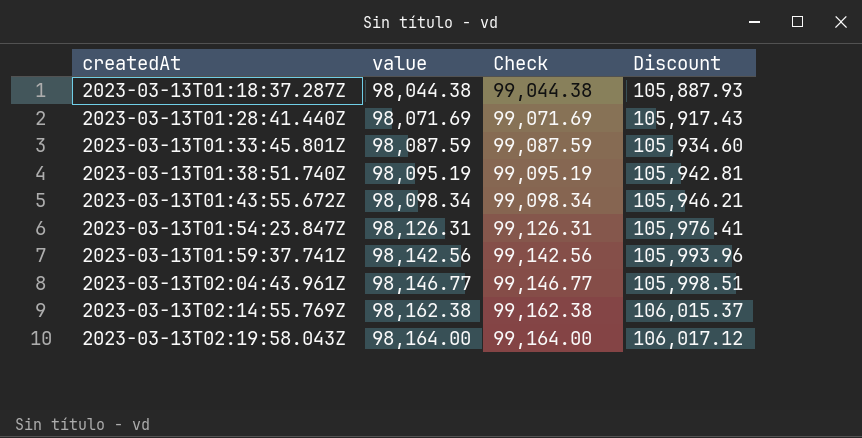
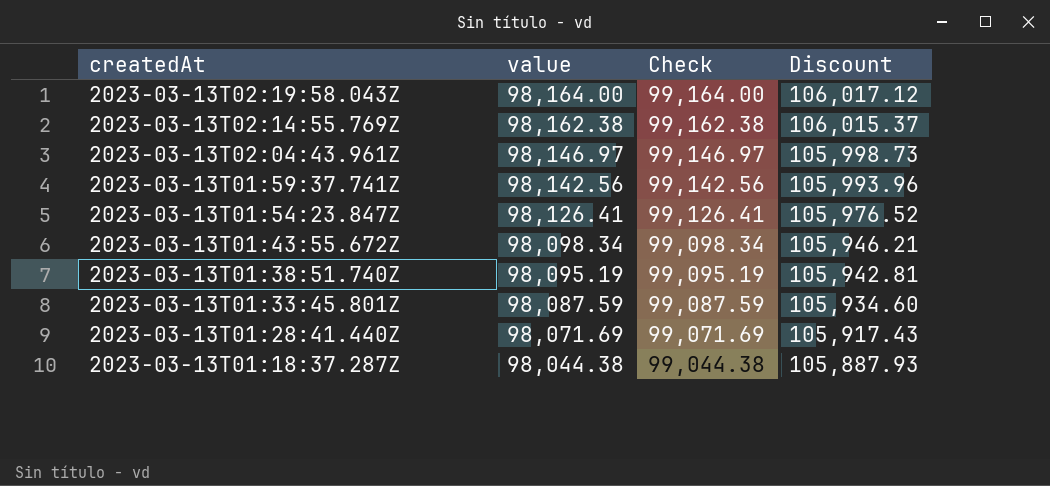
row order: createdAt ascending -> createdAt descending
2023-03-13T02:04:43.961Z | value: 98,146.77 -> 98,146.97
2023-03-13T02:04:43.961Z | Check: 99,146.77 -> 99,146.97
2023-03-13T02:04:43.961Z | Discount: 105,998.51 -> 105,998.73
2023-03-13T01:54:23.847Z | value: 98,126.31 -> 98,126.41
2023-03-13T01:54:23.847Z | Check: 99,126.31 -> 99,126.41
2023-03-13T01:54:23.847Z | Discount: 105,976.41 -> 105,976.52

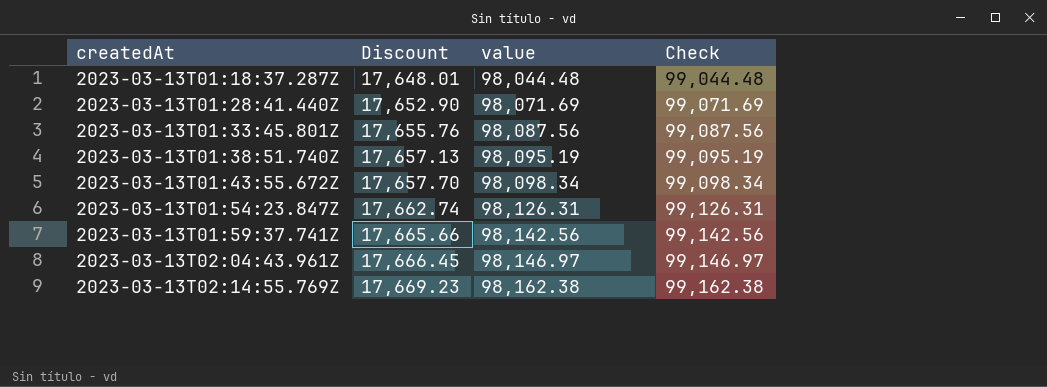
row order: createdAt descending -> createdAt ascending
column Discount | formula: [value] * 1.08 -> [value] * 0.18
column Discount | position: 4 -> 2
row 2023-03-13T02:19:58.043Z: 98,164.00 | 99,164.00 | 106,017.12 -> none
2023-03-13T01:18:37.287Z | value: 98,044.38 -> 98,044.48
2023-03-13T01:18:37.287Z | Check: 99,044.38 -> 99,044.48
2023-03-13T01:33:45.801Z | value: 98,087.59 -> 98,087.56
2023-03-13T01:33:45.801Z | Check: 99,087.59 -> 99,087.56
2023-03-13T01:54:23.847Z | value: 98,126.41 -> 98,126.31
2023-03-13T01:54:23.847Z | Check: 99,126.41 -> 99,126.31

